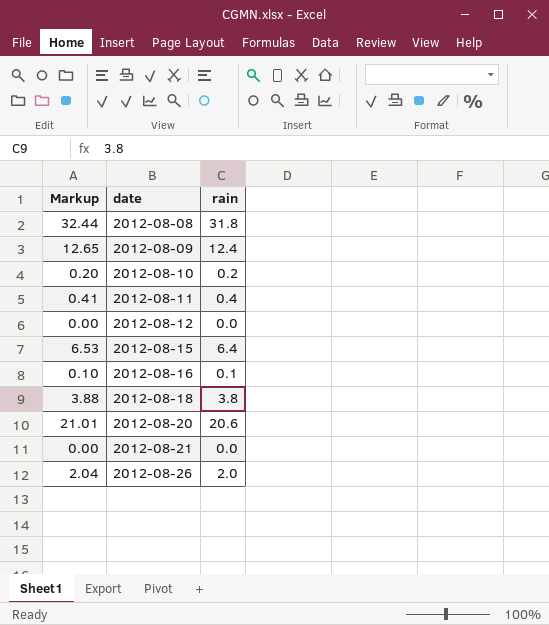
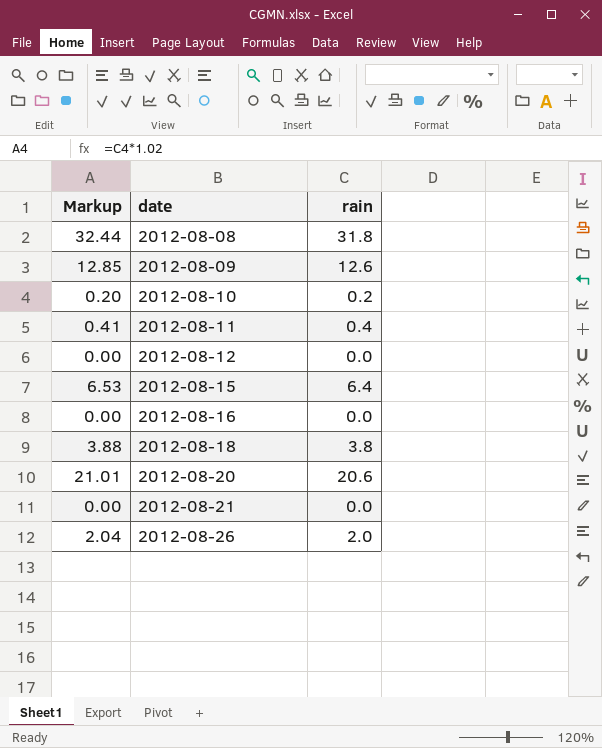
2012-08-09 | Markup: 12.65 -> 12.85
2012-08-09 | rain: 12.4 -> 12.6
2012-08-16 | Markup: 0.10 -> 0.00
2012-08-16 | rain: 0.1 -> 0.0

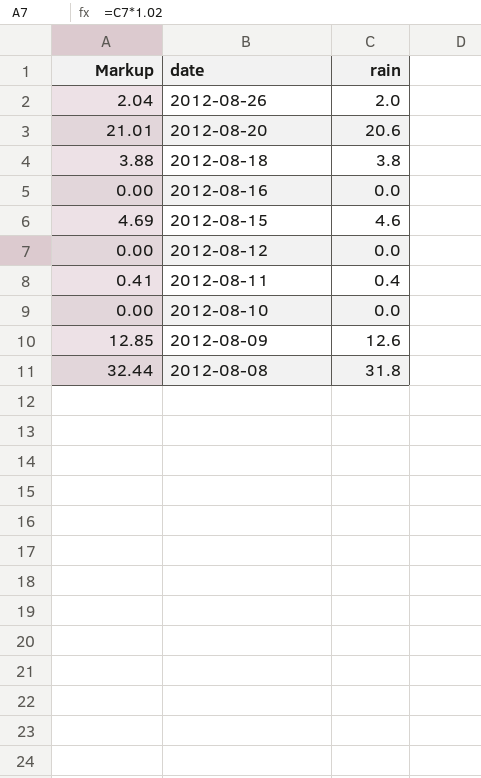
row order: date ascending -> date descending
row 2012-08-21: 0.00 | 0.0 -> none
2012-08-15 | Markup: 6.53 -> 4.69
2012-08-15 | rain: 6.4 -> 4.6
2012-08-10 | Markup: 0.20 -> 0.00
2012-08-10 | rain: 0.2 -> 0.0

